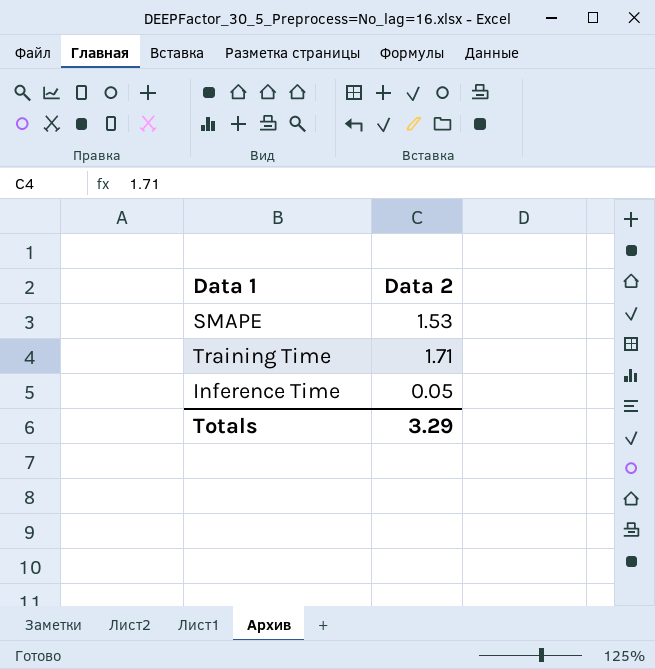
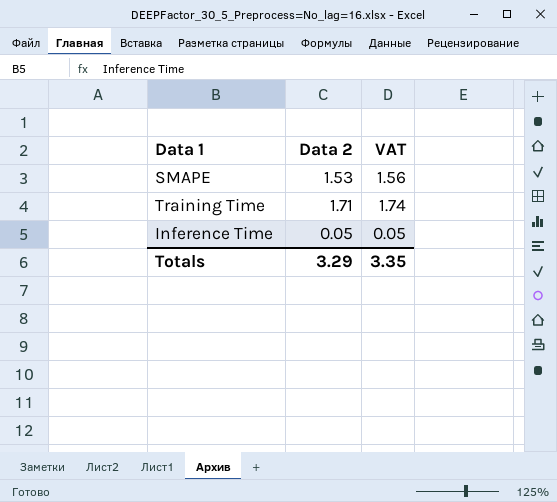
column VAT | formula: none -> [Data 2] * 1.02

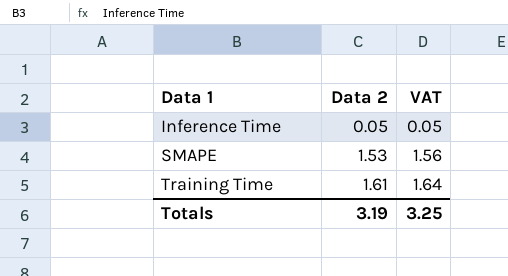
row order: none -> Data 1 ascending
Training Time | Data 2: 1.71 -> 1.61
Training Time | VAT: 1.74 -> 1.64
Totals | Data 2: 3.29 -> 3.19
Totals | VAT: 3.35 -> 3.25

